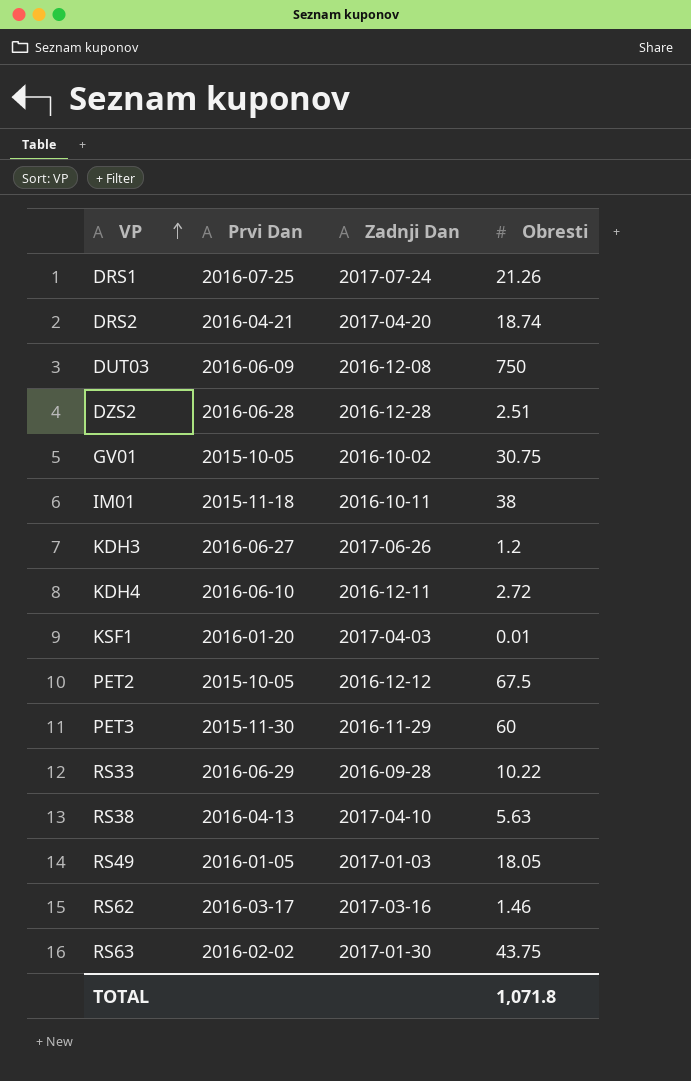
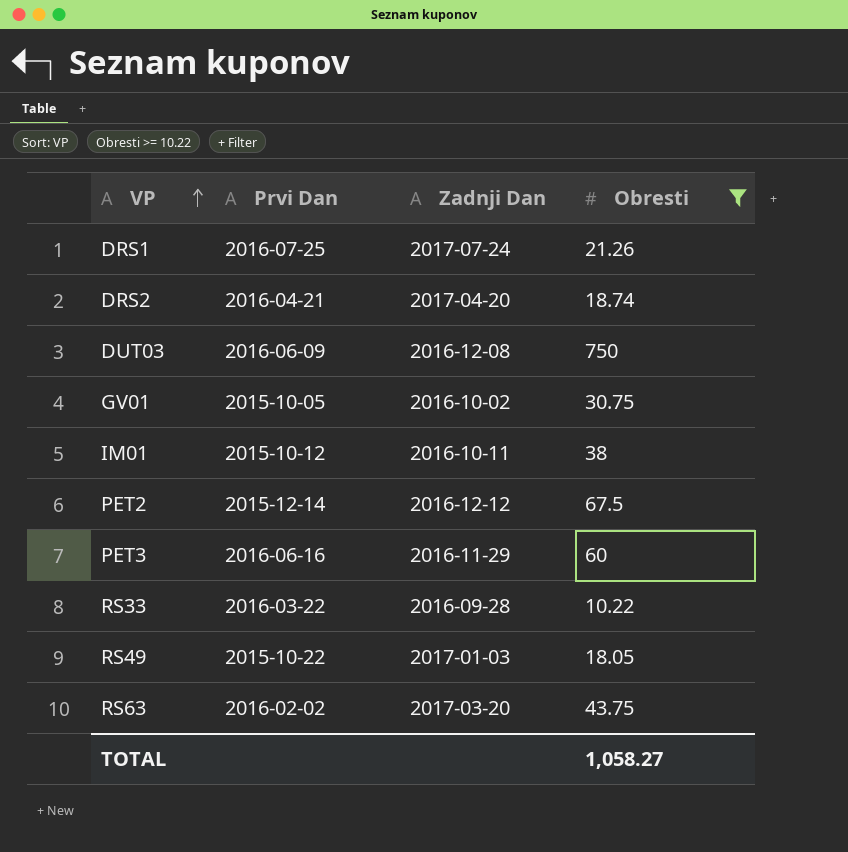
filter: none -> Obresti >= 10.22
IM01 | Prvi Dan: 2015-11-18 -> 2015-10-12
PET2 | Prvi Dan: 2015-10-05 -> 2015-12-14
PET3 | Prvi Dan: 2015-11-30 -> 2016-06-16
RS33 | Prvi Dan: 2016-06-29 -> 2016-03-22
RS49 | Prvi Dan: 2016-01-05 -> 2015-10-22
RS63 | Zadnji Dan: 2017-01-30 -> 2017-03-20
TOTAL | Obresti: 1,071.8 -> 1,058.27

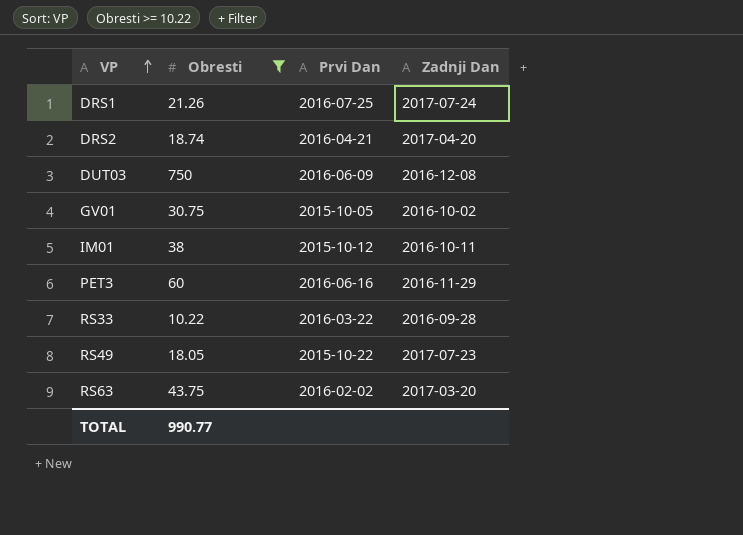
column Obresti | position: 4 -> 2
row PET2: 2015-12-14 | 2016-12-12 | 67.5 -> none
RS49 | Zadnji Dan: 2017-01-03 -> 2017-07-23
TOTAL | Obresti: 1,058.27 -> 990.77

